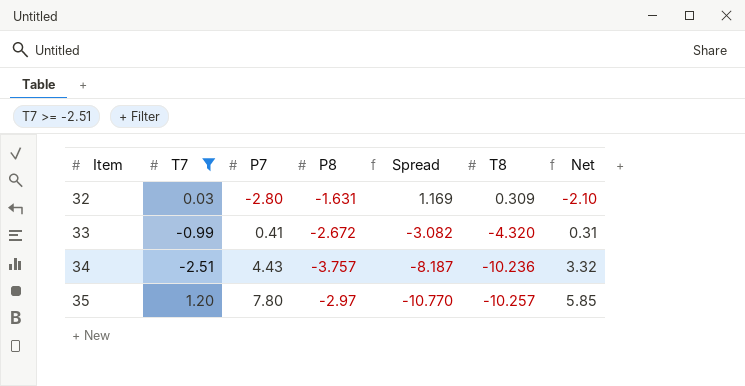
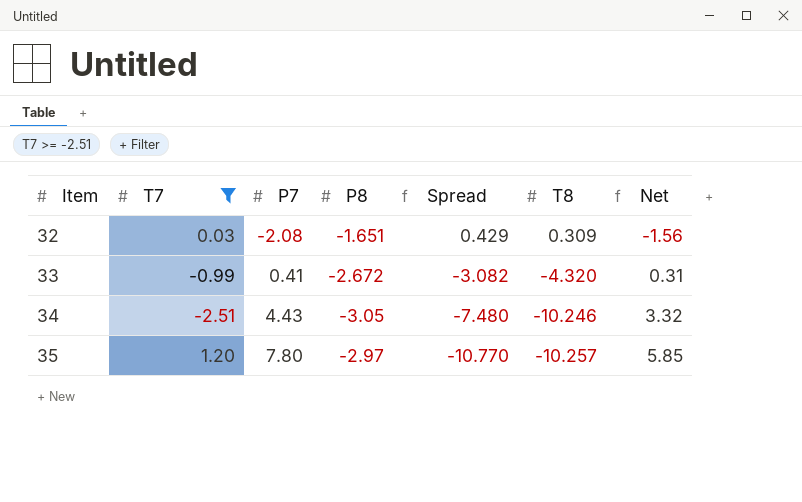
32 | P7: -2.80 -> -2.08
32 | P8: -1.631 -> -1.651
32 | Spread: 1.169 -> 0.429
32 | Net: -2.10 -> -1.56
34 | P8: -3.757 -> -3.05
34 | Spread: -8.187 -> -7.480
34 | T8: -10.236 -> -10.246

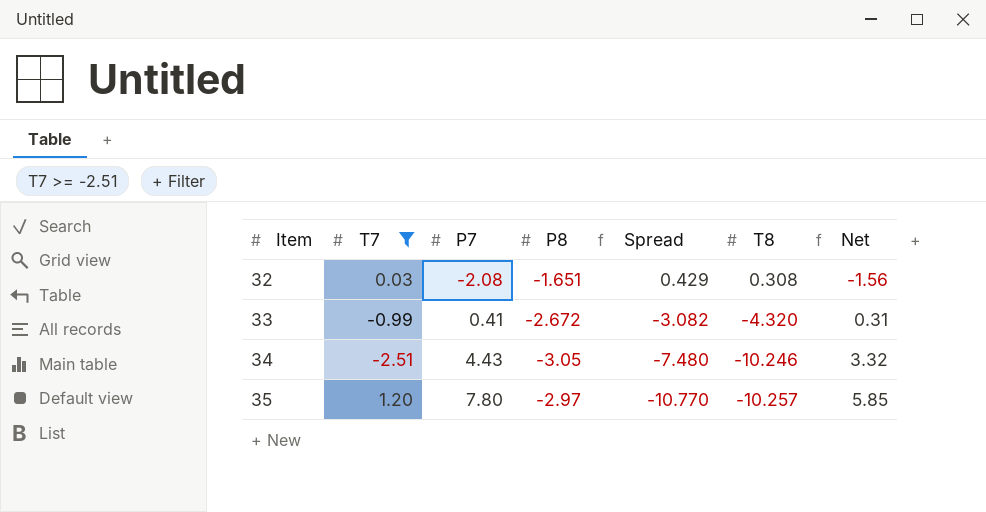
32 | T8: 0.309 -> 0.308

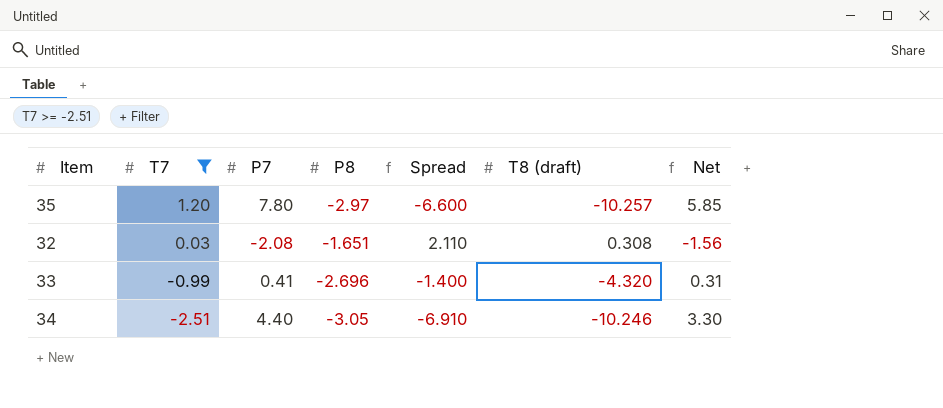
row order: Item ascending -> T7 descending
column Spread | formula: [P8] - [P7] -> [T7] - [P7]
column name: T8 -> T8 (draft)
33 | P8: -2.672 -> -2.696
34 | P7: 4.43 -> 4.40
34 | Net: 3.32 -> 3.30

